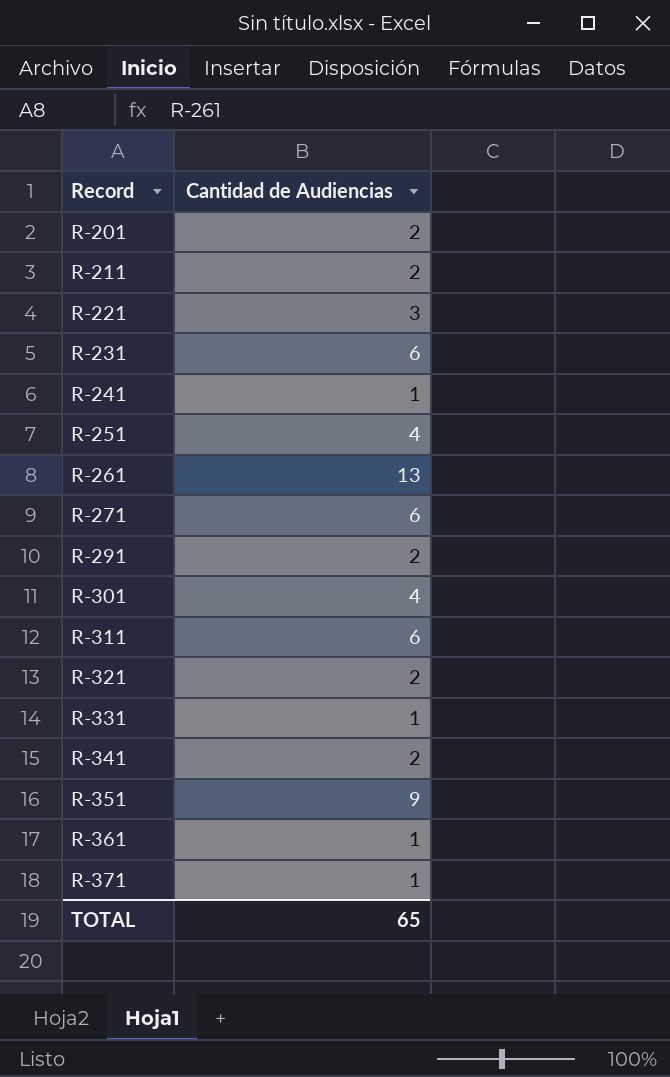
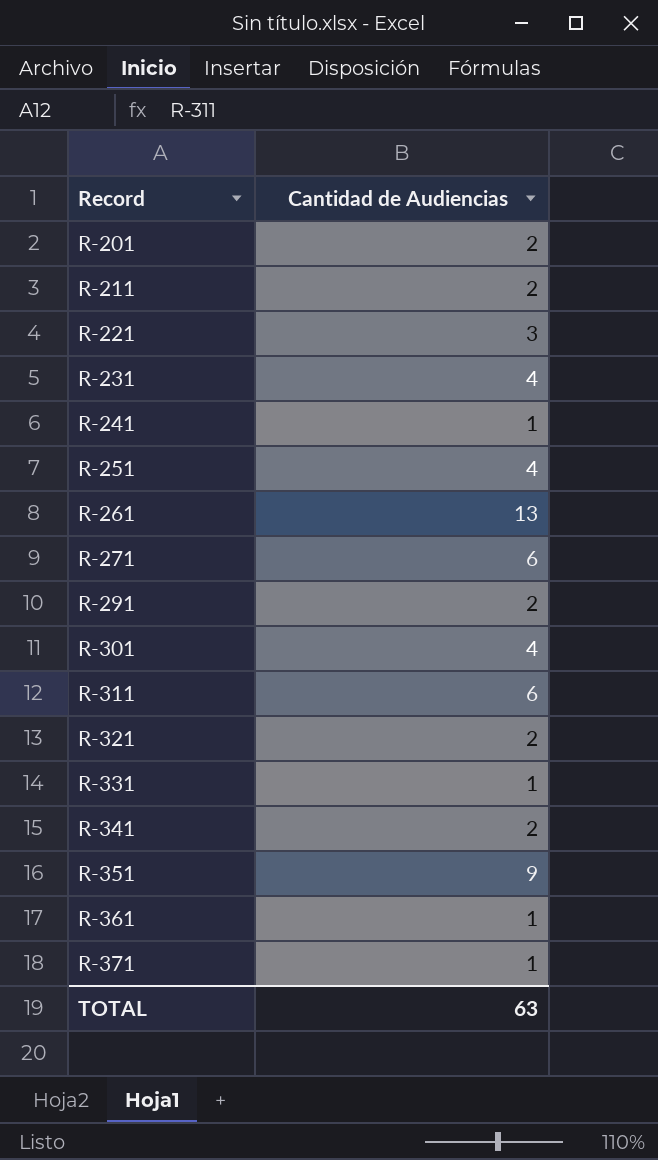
R-231 | Cantidad de Audiencias: 6 -> 4
TOTAL | Cantidad de Audiencias: 65 -> 63

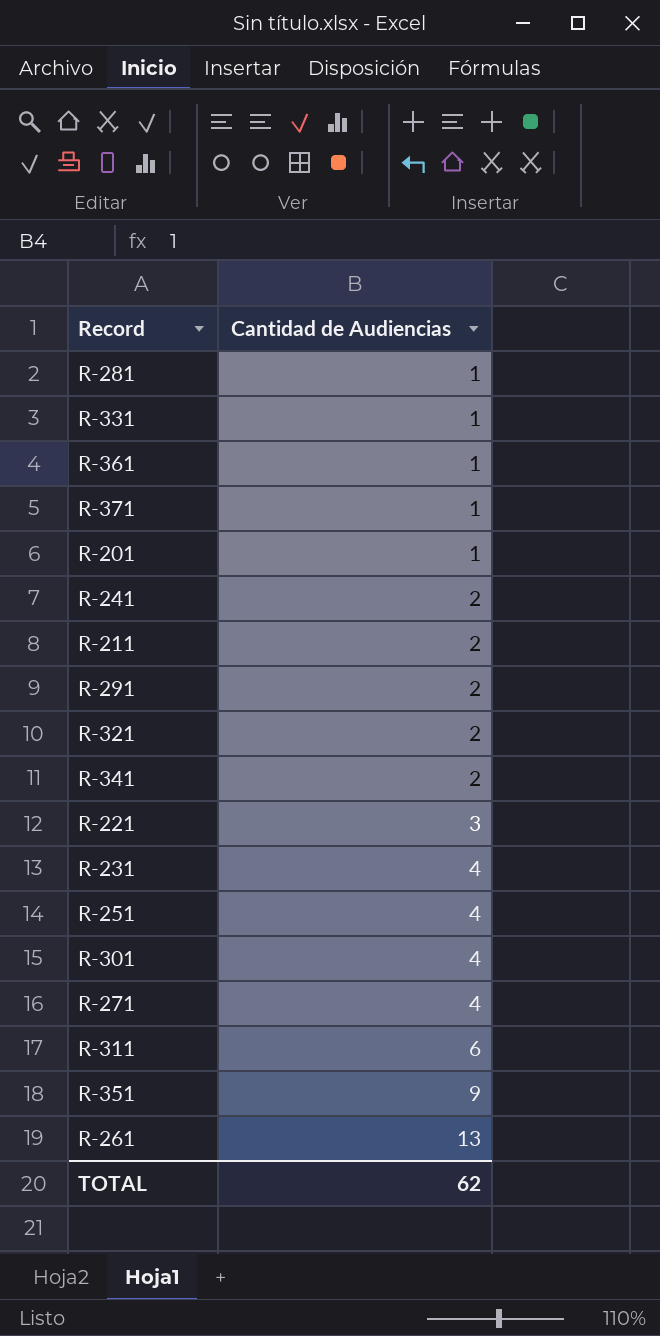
row order: Record ascending -> Cantidad de Audiencias ascending
row R-281: none -> 1
R-201 | Cantidad de Audiencias: 2 -> 1
R-241 | Cantidad de Audiencias: 1 -> 2
R-271 | Cantidad de Audiencias: 6 -> 4
TOTAL | Cantidad de Audiencias: 63 -> 62

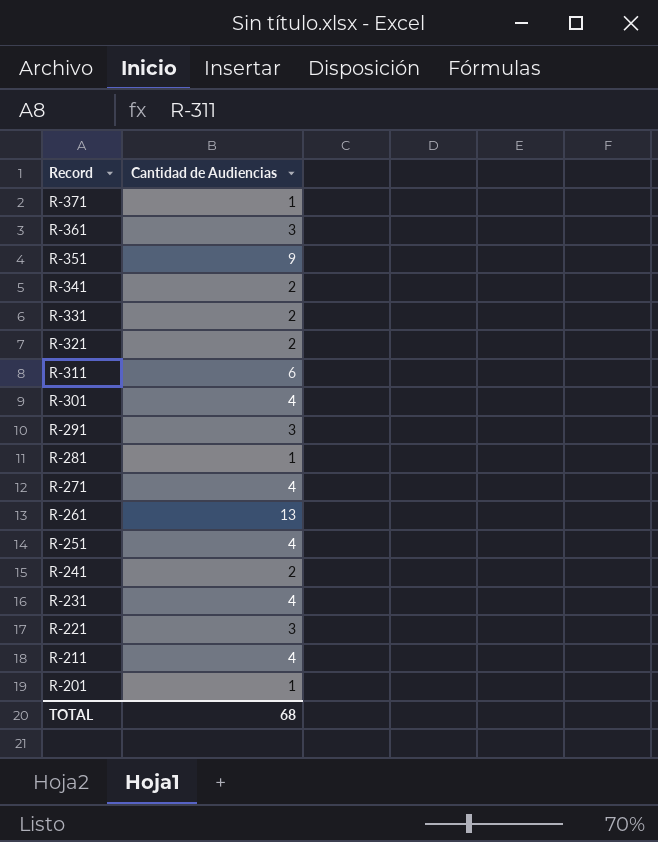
row order: Cantidad de Audiencias ascending -> Record descending
R-361 | Cantidad de Audiencias: 1 -> 3
R-331 | Cantidad de Audiencias: 1 -> 2
R-291 | Cantidad de Audiencias: 2 -> 3
R-211 | Cantidad de Audiencias: 2 -> 4
TOTAL | Cantidad de Audiencias: 62 -> 68

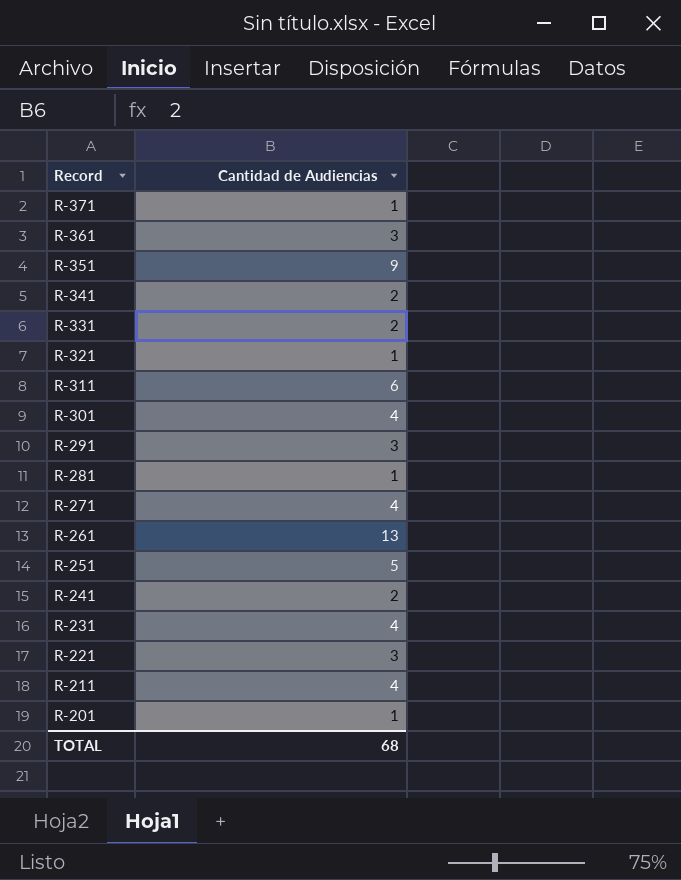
R-321 | Cantidad de Audiencias: 2 -> 1
R-251 | Cantidad de Audiencias: 4 -> 5

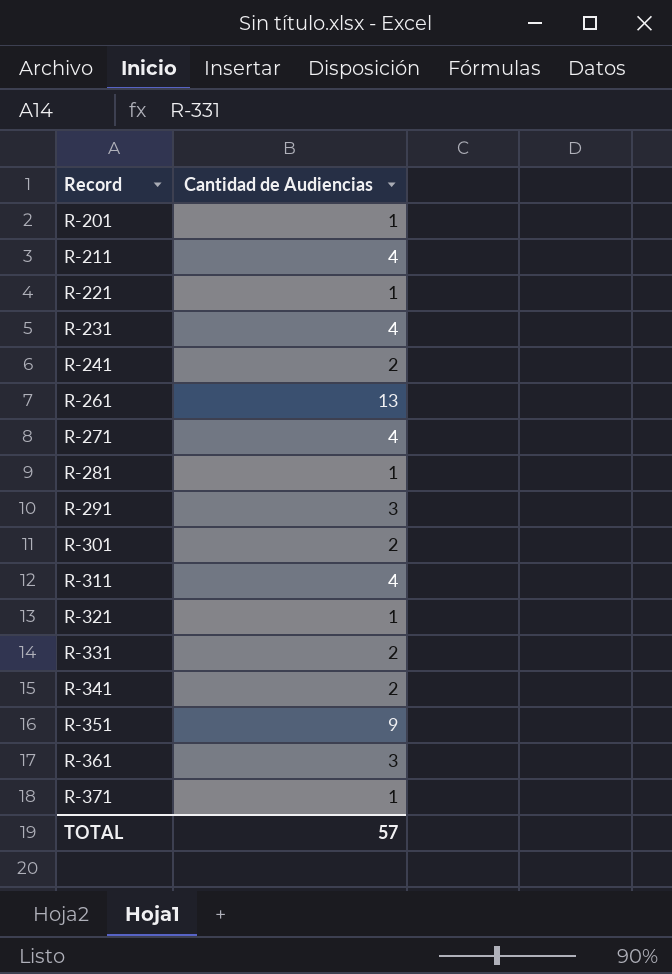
row order: Record descending -> Record ascending
row R-251: 5 -> none
R-221 | Cantidad de Audiencias: 3 -> 1
R-301 | Cantidad de Audiencias: 4 -> 2
R-311 | Cantidad de Audiencias: 6 -> 4
TOTAL | Cantidad de Audiencias: 68 -> 57

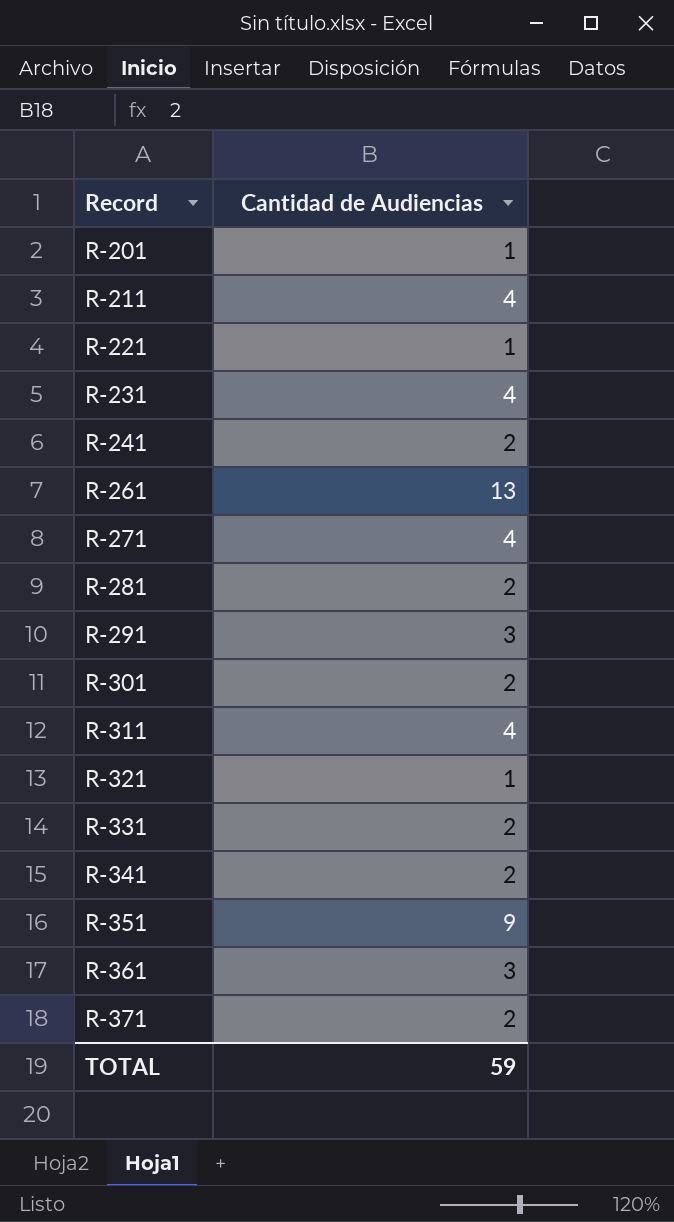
R-281 | Cantidad de Audiencias: 1 -> 2
R-371 | Cantidad de Audiencias: 1 -> 2
TOTAL | Cantidad de Audiencias: 57 -> 59

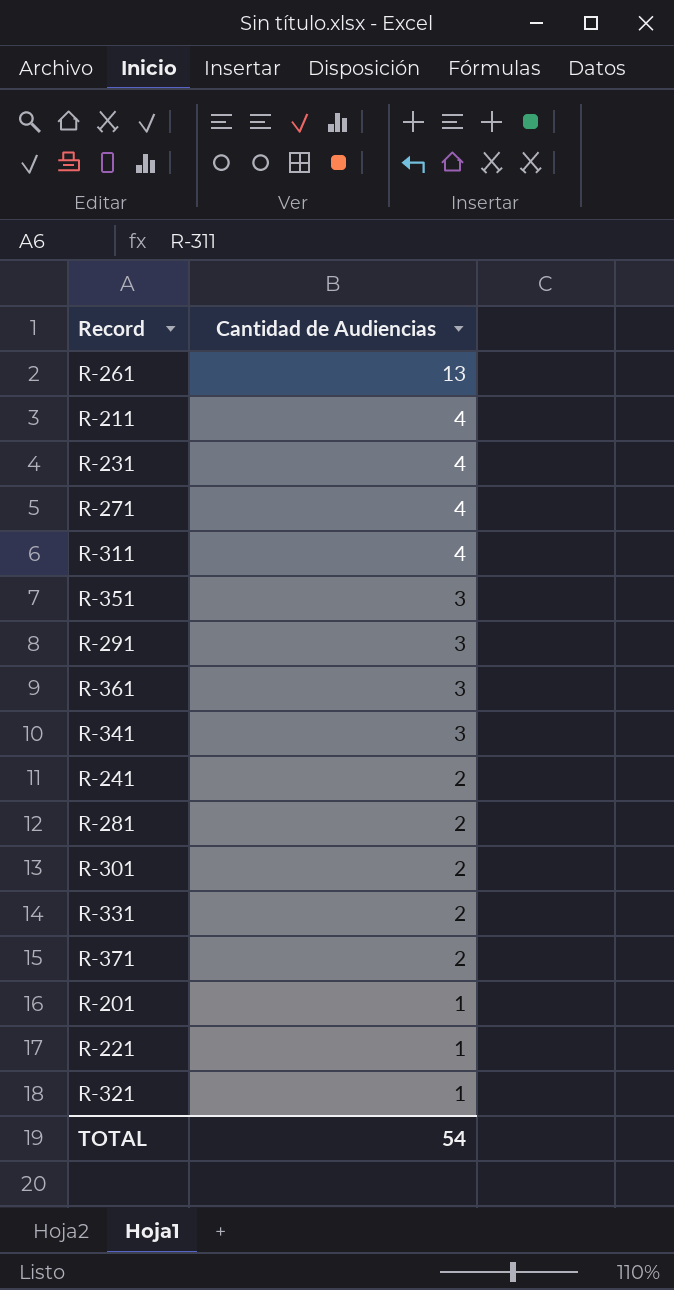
row order: Record ascending -> Cantidad de Audiencias descending
R-351 | Cantidad de Audiencias: 9 -> 3
R-341 | Cantidad de Audiencias: 2 -> 3
TOTAL | Cantidad de Audiencias: 59 -> 54

